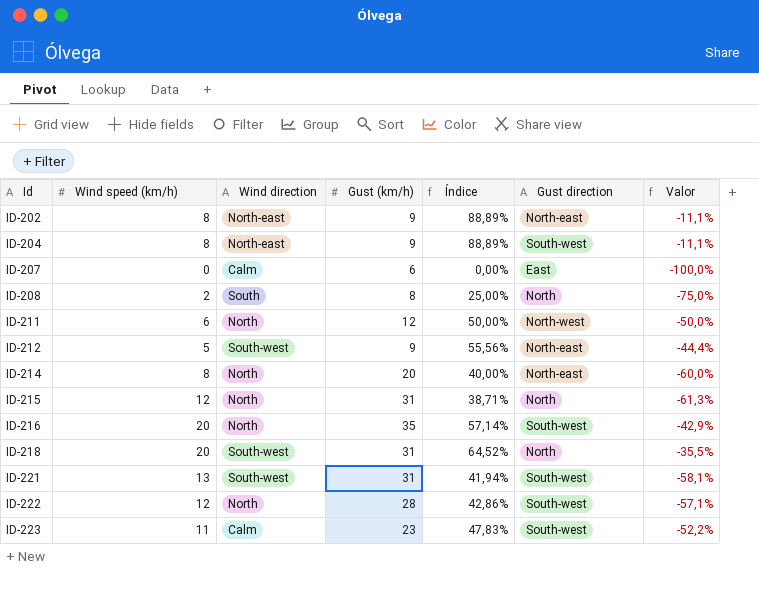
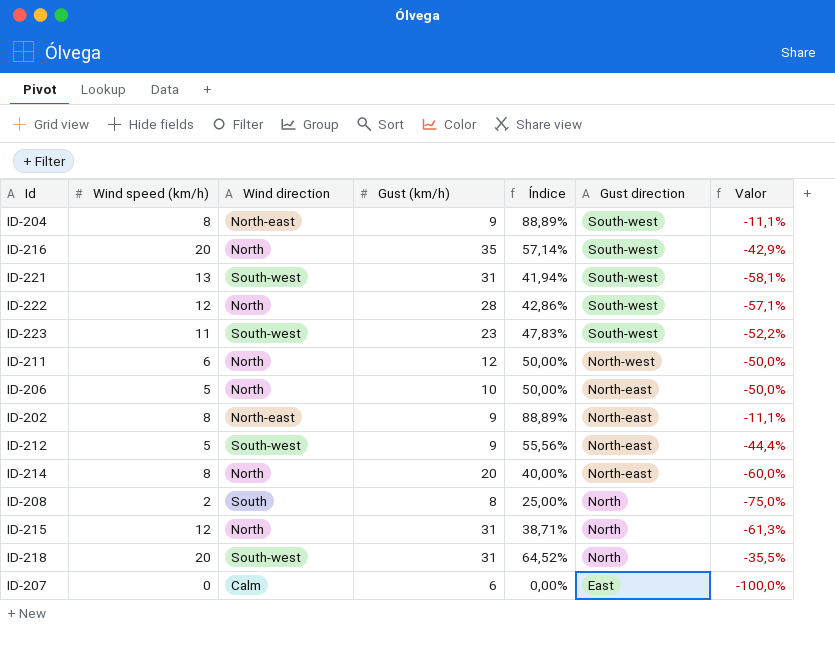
row order: Id ascending -> Gust direction descending
ID-223 | Wind direction: Calm -> South-west
row ID-206: none -> 5 | North | 10 | 50,00% | North-east | -50,0%

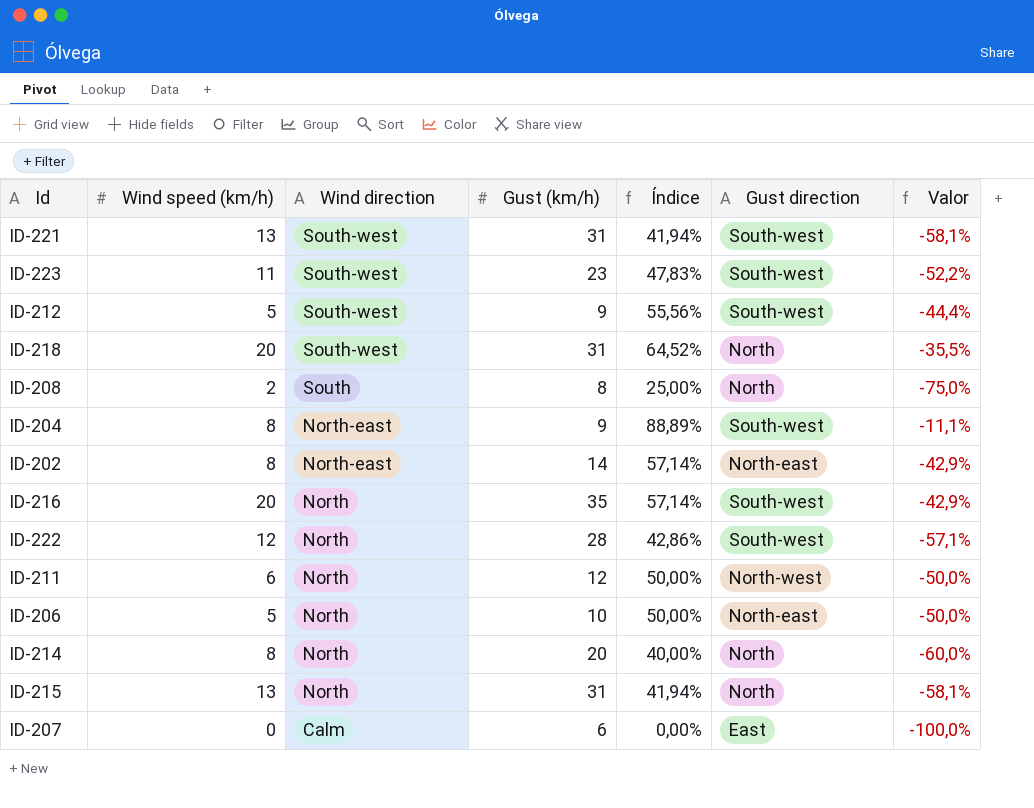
row order: Gust direction descending -> Wind direction descending
ID-212 | Gust direction: North-east -> South-west
ID-202 | Gust (km/h): 9 -> 14
ID-202 | Índice: 88,89% -> 57,14%
ID-202 | Valor: -11,1% -> -42,9%
ID-214 | Gust direction: North-east -> North
ID-215 | Wind speed (km/h): 12 -> 13
ID-215 | Índice: 38,71% -> 41,94%
ID-215 | Valor: -61,3% -> -58,1%

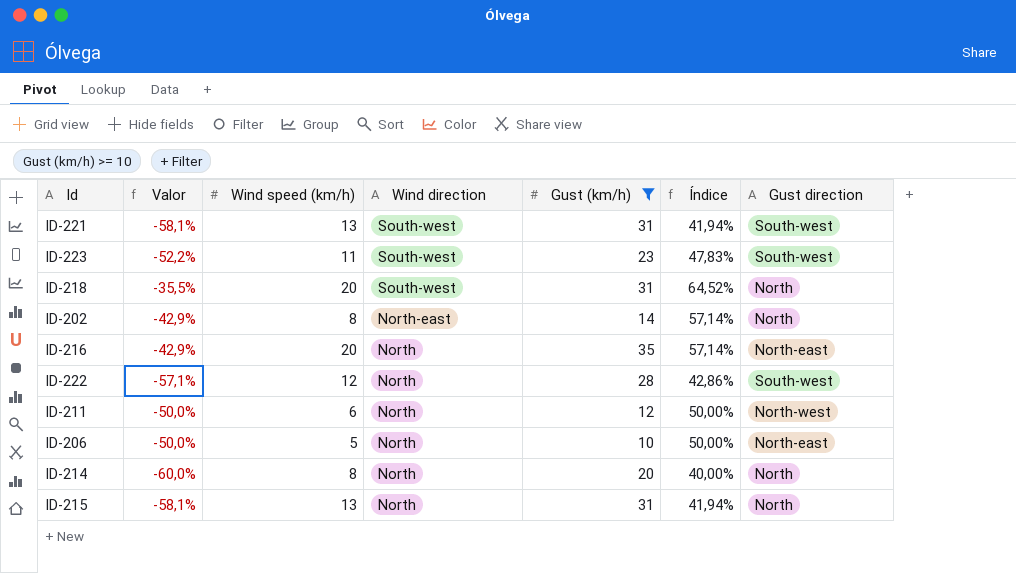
filter: none -> Gust (km/h) >= 10
column Valor | position: 7 -> 2
ID-202 | Gust direction: North-east -> North
ID-216 | Gust direction: South-west -> North-east

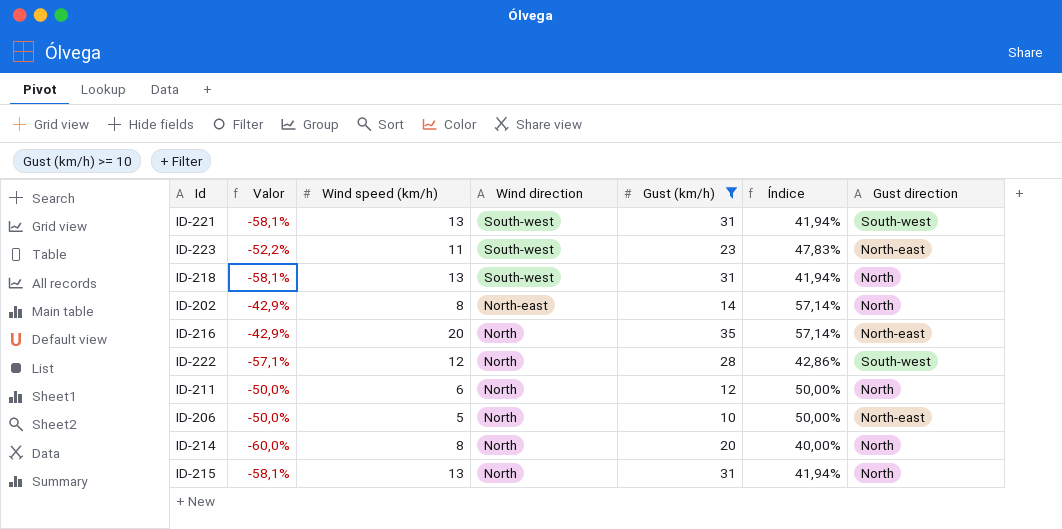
ID-223 | Gust direction: South-west -> North-east
ID-218 | Valor: -35,5% -> -58,1%
ID-218 | Wind speed (km/h): 20 -> 13
ID-218 | Índice: 64,52% -> 41,94%
ID-211 | Gust direction: North-west -> North

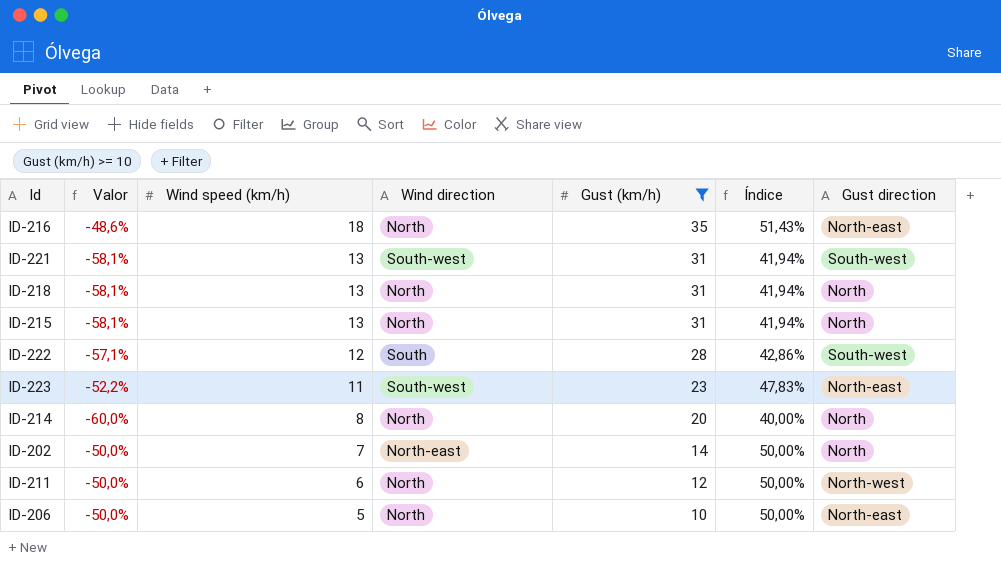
row order: Wind direction descending -> Wind speed (km/h) descending
ID-216 | Valor: -42,9% -> -48,6%
ID-216 | Wind speed (km/h): 20 -> 18
ID-216 | Índice: 57,14% -> 51,43%
ID-218 | Wind direction: South-west -> North
ID-222 | Wind direction: North -> South
ID-202 | Valor: -42,9% -> -50,0%
ID-202 | Wind speed (km/h): 8 -> 7
ID-202 | Índice: 57,14% -> 50,00%
ID-211 | Gust direction: North -> North-west

